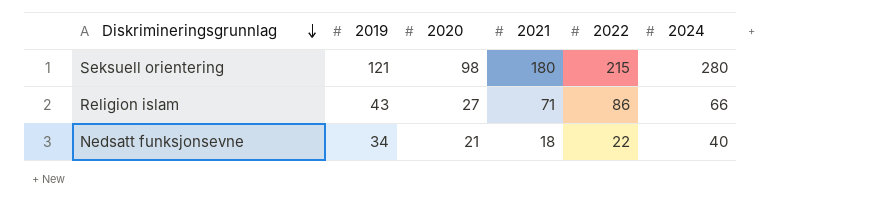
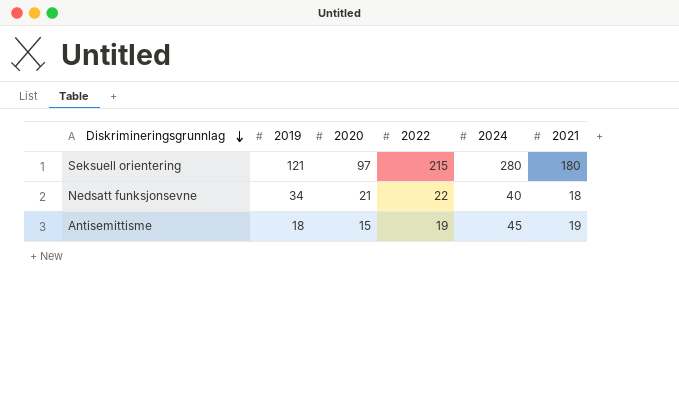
column 2021 | position: 4 -> 6
row Religion islam: 43 | 27 | 71 | 86 | 66 -> none
Seksuell orientering | 2020: 98 -> 97
row Antisemittisme: none -> 18 | 15 | 19 | 45 | 19

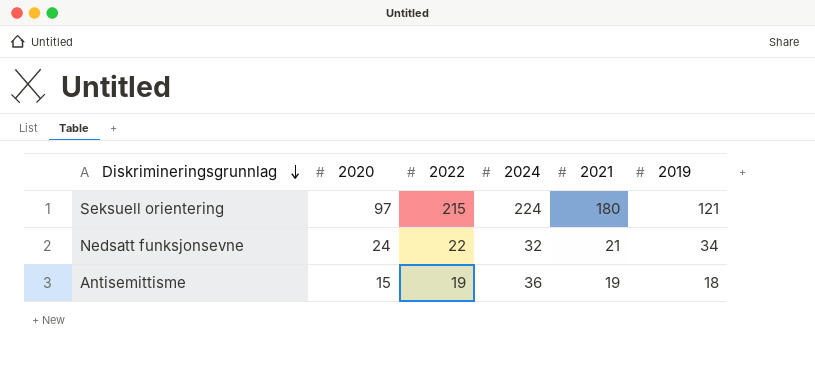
column 2019 | position: 2 -> 6
Seksuell orientering | 2024: 280 -> 224
Nedsatt funksjonsevne | 2020: 21 -> 24
Nedsatt funksjonsevne | 2024: 40 -> 32
Nedsatt funksjonsevne | 2021: 18 -> 21
Antisemittisme | 2024: 45 -> 36

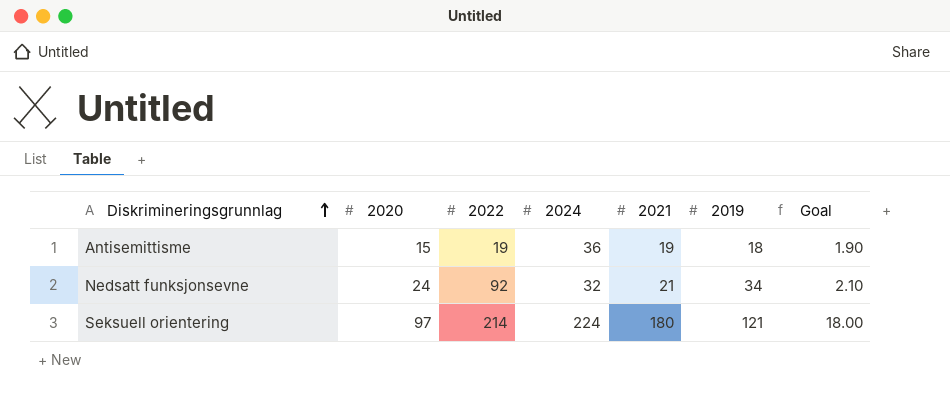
row order: Diskrimineringsgrunnlag descending -> Diskrimineringsgrunnlag ascending
column Goal | formula: none -> [2021] * 0.1
Nedsatt funksjonsevne | 2022: 22 -> 92
Seksuell orientering | 2022: 215 -> 214

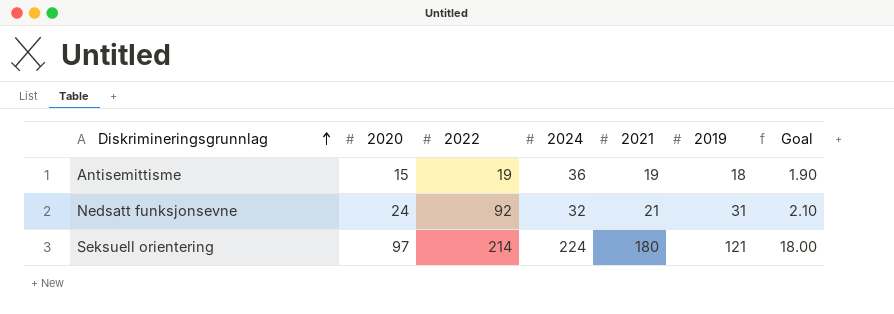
Nedsatt funksjonsevne | 2019: 34 -> 31

